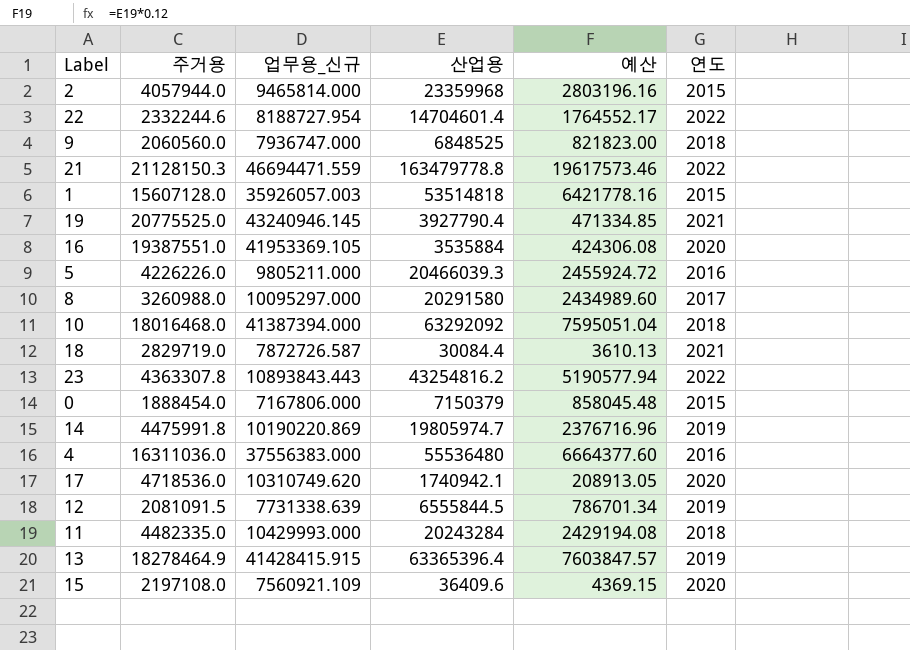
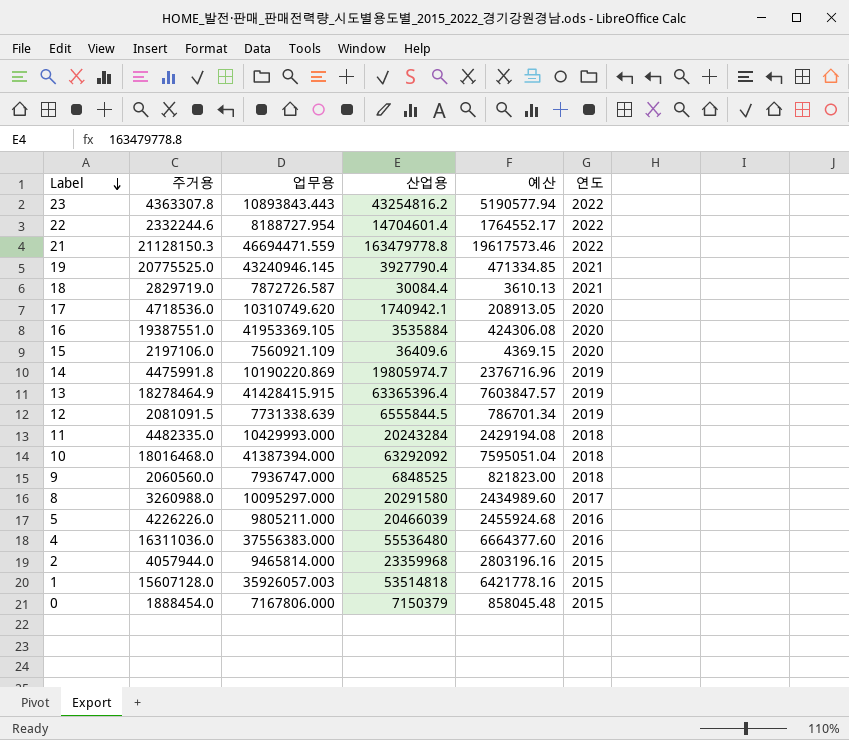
row order: none -> Label descending
column name: 업무용_신규 -> 업무용
15 | 주거용: 2197108.0 -> 2197106.0
5 | 산업용: 20466039.3 -> 20466039
5 | 예산: 2455924.72 -> 2455924.68

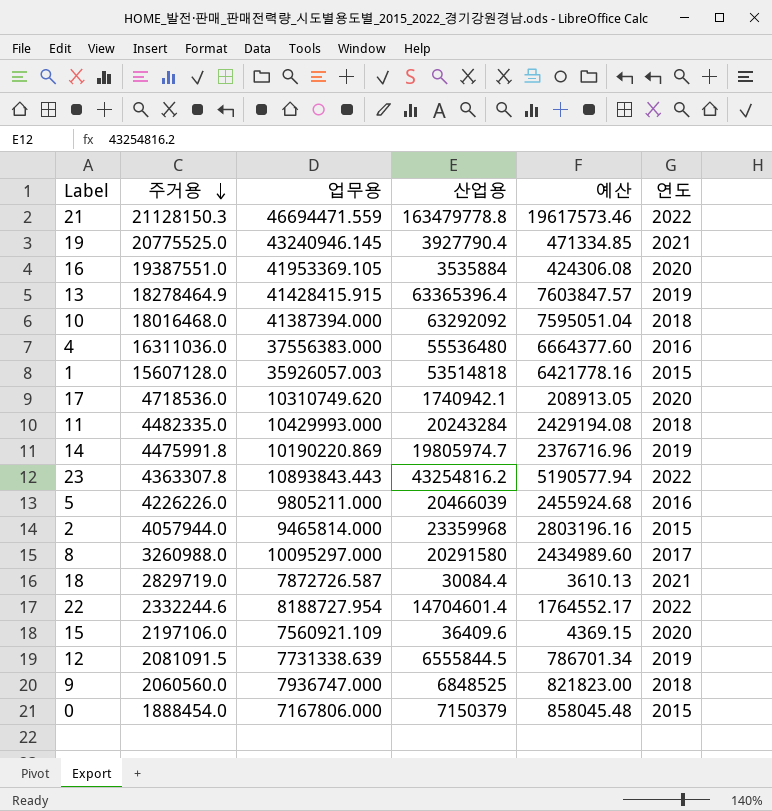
row order: Label descending -> 주거용 descending

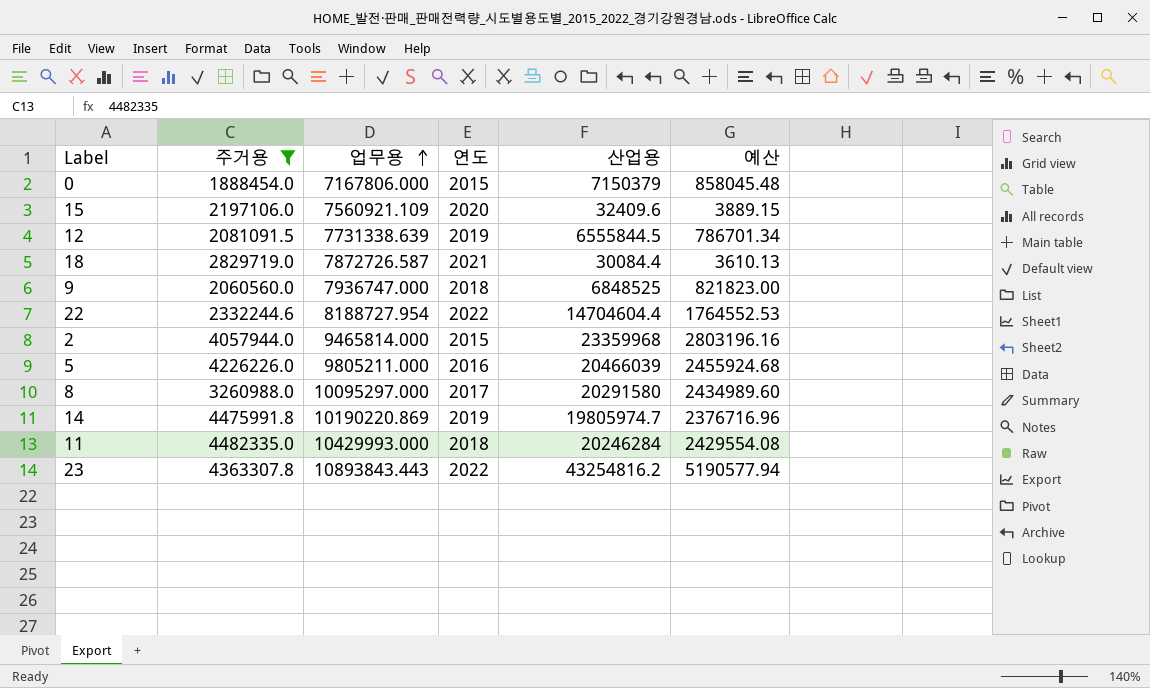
filter: none -> 주거용 <= 4482335.0
row order: 주거용 descending -> 업무용 ascending
column 연도 | position: 6 -> 4
15 | 산업용: 36409.6 -> 32409.6
15 | 예산: 4369.15 -> 3889.15
22 | 산업용: 14704601.4 -> 14704604.4
22 | 예산: 1764552.17 -> 1764552.53
11 | 산업용: 20243284 -> 20246284
11 | 예산: 2429194.08 -> 2429554.08

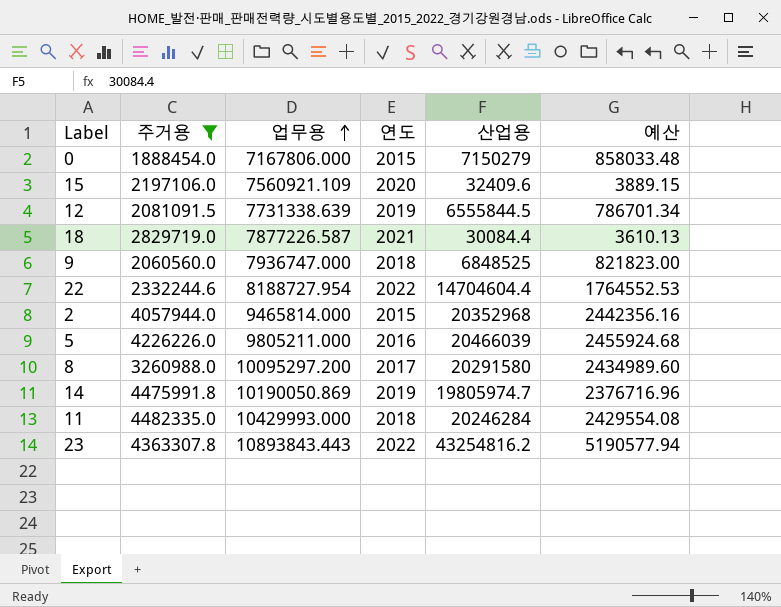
0 | 산업용: 7150379 -> 7150279
0 | 예산: 858045.48 -> 858033.48
18 | 업무용: 7872726.587 -> 7877226.587
2 | 산업용: 23359968 -> 20352968
2 | 예산: 2803196.16 -> 2442356.16
8 | 업무용: 10095297.000 -> 10095297.200
14 | 업무용: 10190220.869 -> 10190050.869

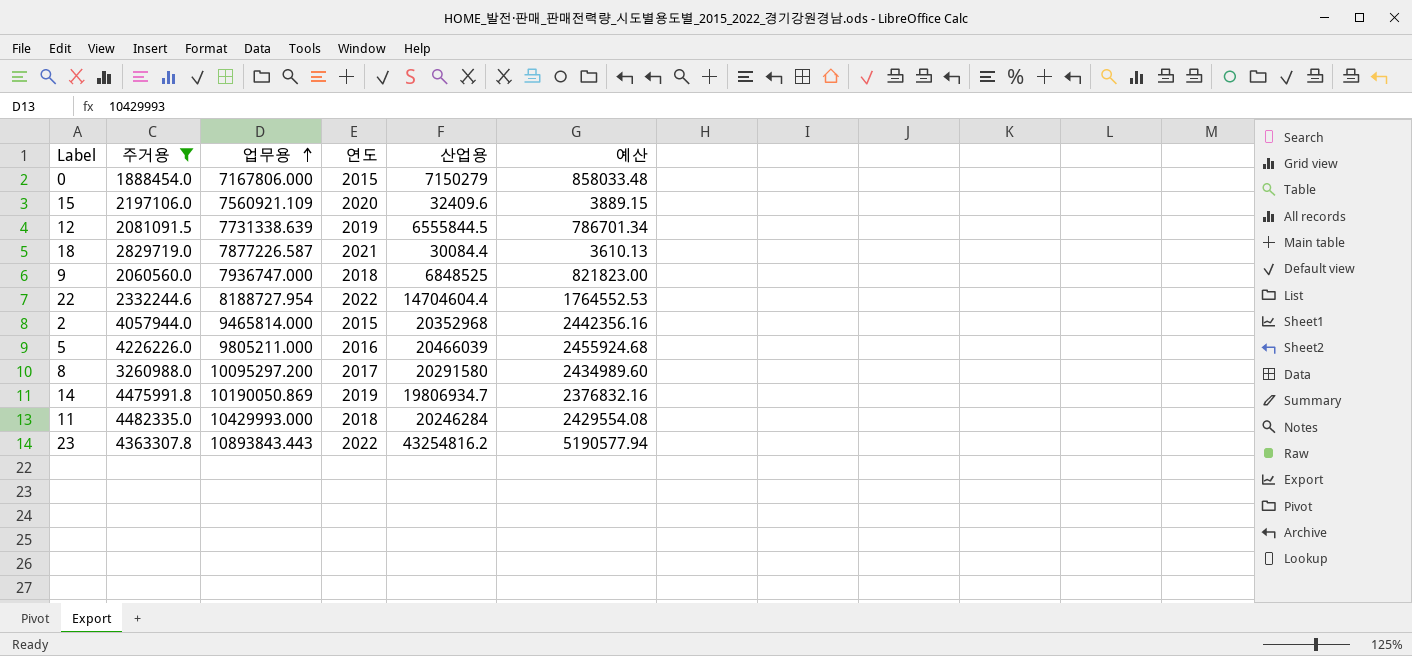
14 | 산업용: 19805974.7 -> 19806934.7
14 | 예산: 2376716.96 -> 2376832.16

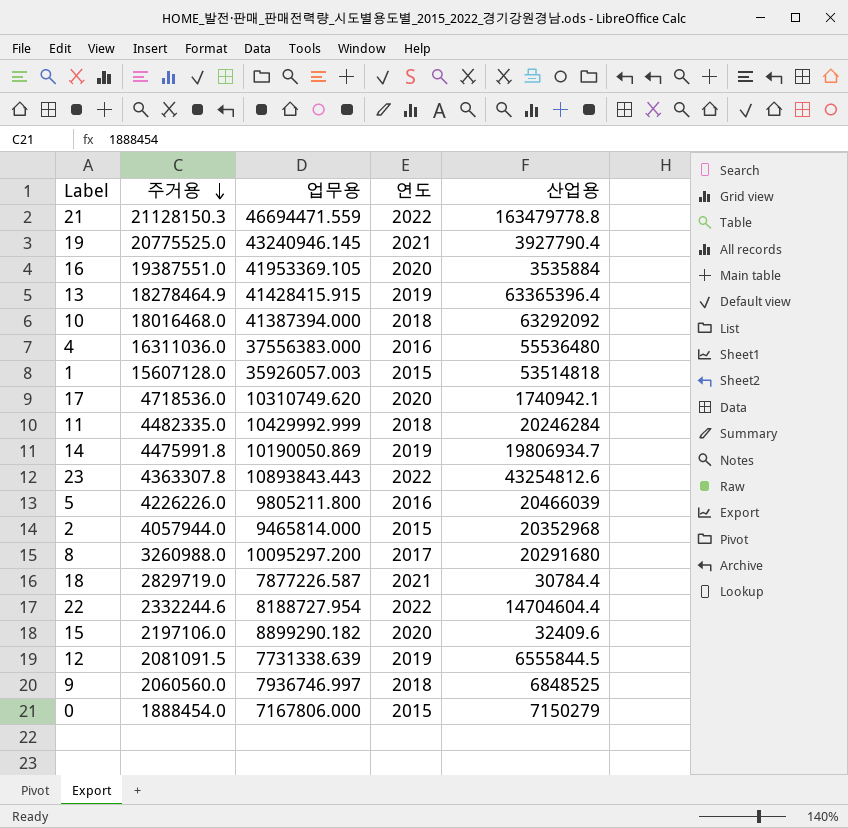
filter: 주거용 <= 4482335.0 -> none
row order: 업무용 ascending -> 주거용 descending
column 예산 | formula: [산업용] * 0.12 -> none
11 | 업무용: 10429993.000 -> 10429992.999
23 | 산업용: 43254816.2 -> 43254812.6
5 | 업무용: 9805211.000 -> 9805211.800
8 | 산업용: 20291580 -> 20291680
18 | 산업용: 30084.4 -> 30784.4
15 | 업무용: 7560921.109 -> 8899290.182
9 | 업무용: 7936747.000 -> 7936746.997

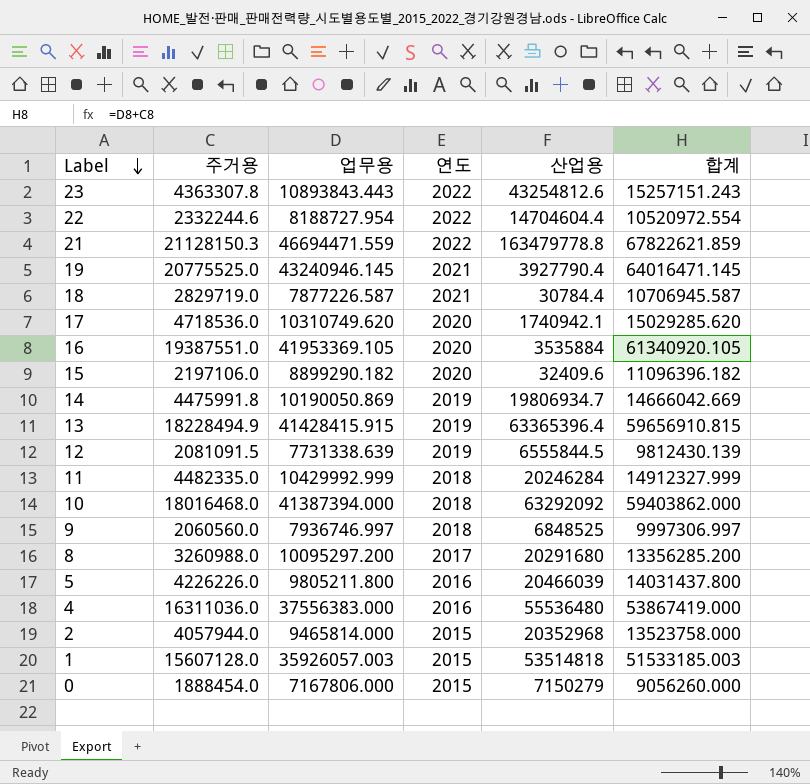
row order: 주거용 descending -> Label descending
column 합계 | formula: none -> [주거용] + [업무용]
13 | 주거용: 18278464.9 -> 18228494.9

